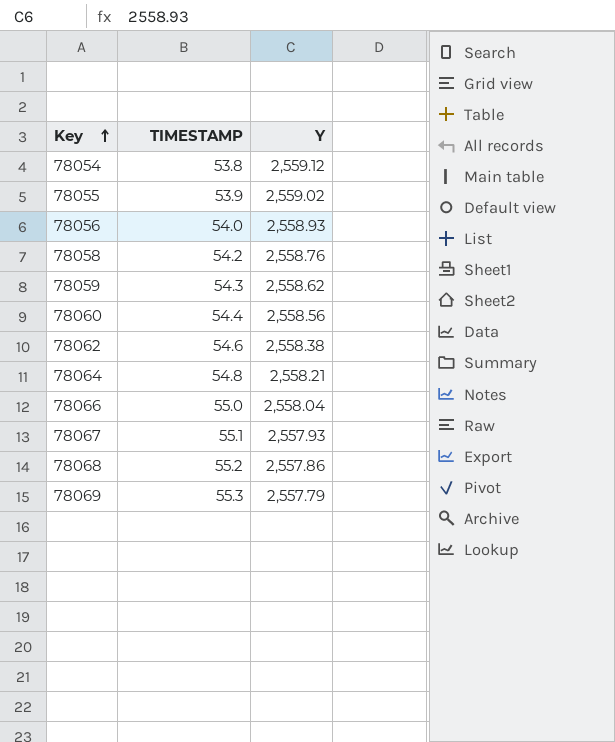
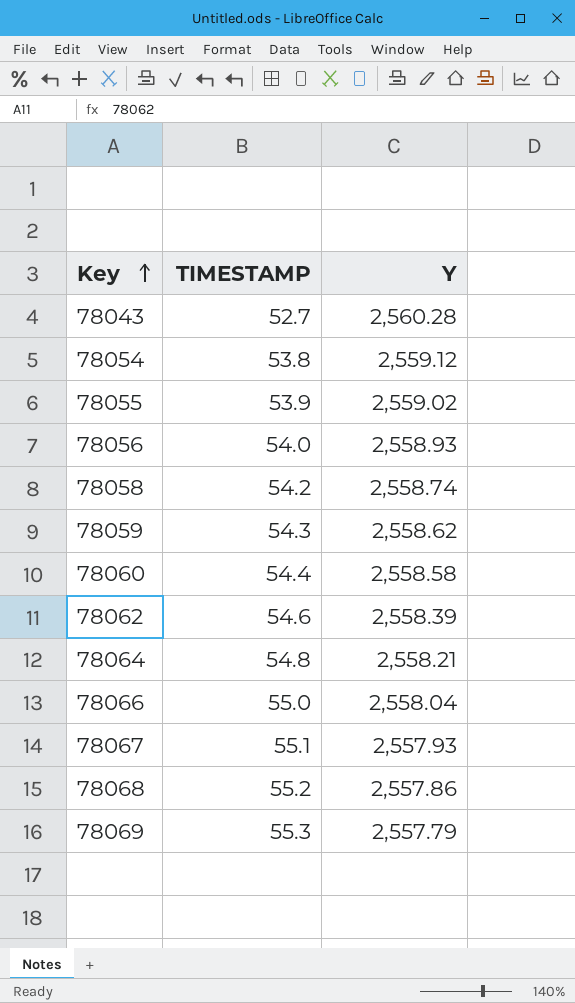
row 78043: none -> 52.7 | 2,560.28
78058 | Y: 2,558.76 -> 2,558.74
78060 | Y: 2,558.56 -> 2,558.58
78062 | Y: 2,558.38 -> 2,558.39

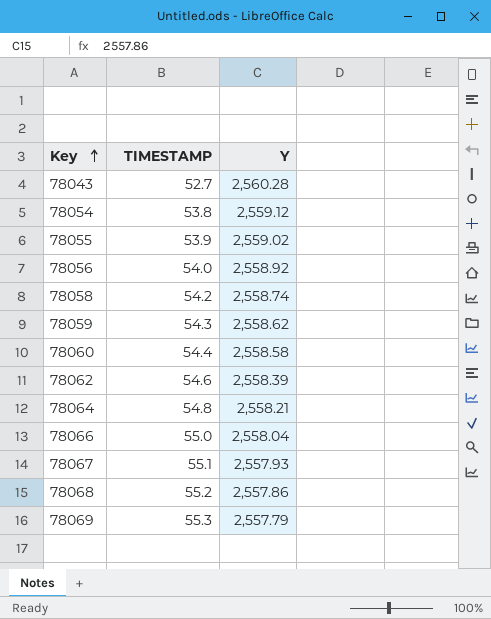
78056 | Y: 2,558.93 -> 2,558.92

